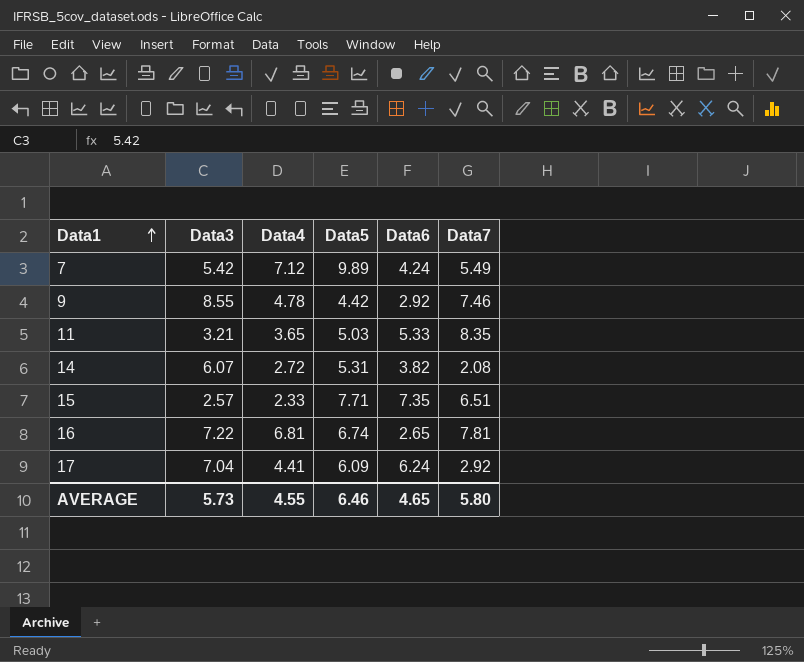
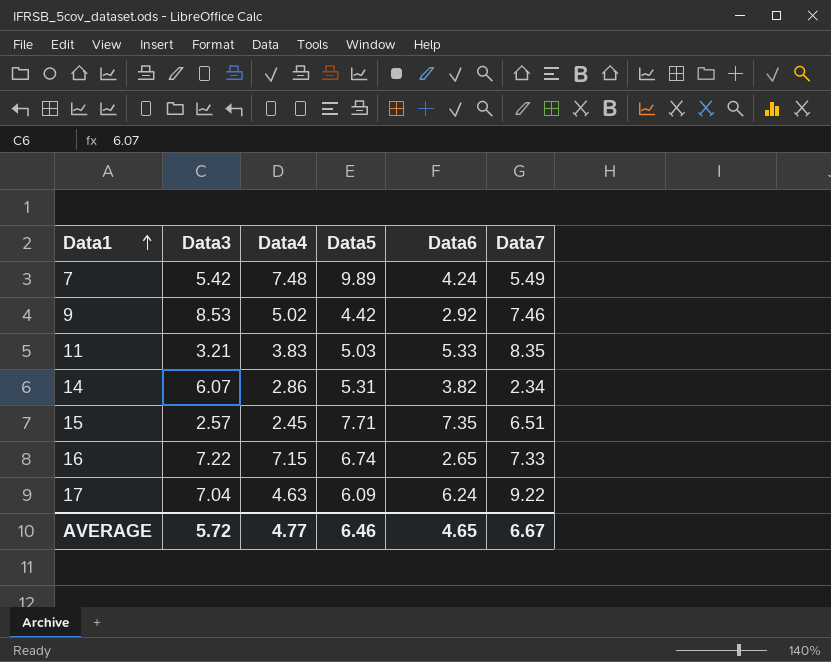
7 | Data4: 7.12 -> 7.48
9 | Data3: 8.55 -> 8.53
9 | Data4: 4.78 -> 5.02
11 | Data4: 3.65 -> 3.83
14 | Data4: 2.72 -> 2.86
14 | Data7: 2.08 -> 2.34
15 | Data4: 2.33 -> 2.45
16 | Data4: 6.81 -> 7.15
16 | Data7: 7.81 -> 7.33
17 | Data4: 4.41 -> 4.63
17 | Data7: 2.92 -> 9.22
AVERAGE | Data3: 5.73 -> 5.72
AVERAGE | Data4: 4.55 -> 4.77
AVERAGE | Data7: 5.80 -> 6.67

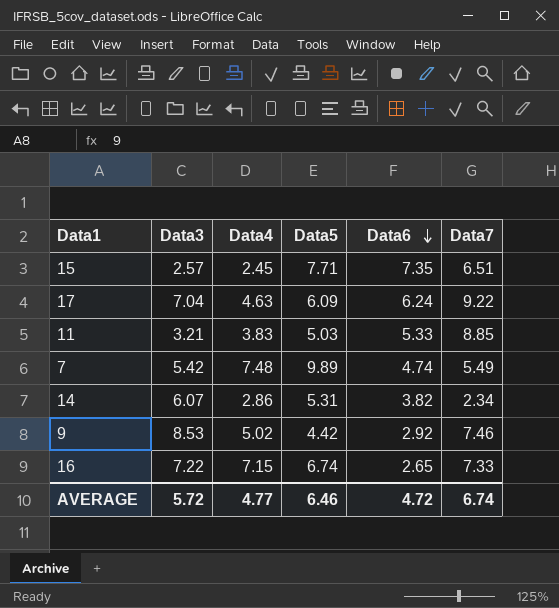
row order: Data1 ascending -> Data6 descending
11 | Data7: 8.35 -> 8.85
7 | Data6: 4.24 -> 4.74
AVERAGE | Data6: 4.65 -> 4.72
AVERAGE | Data7: 6.67 -> 6.74

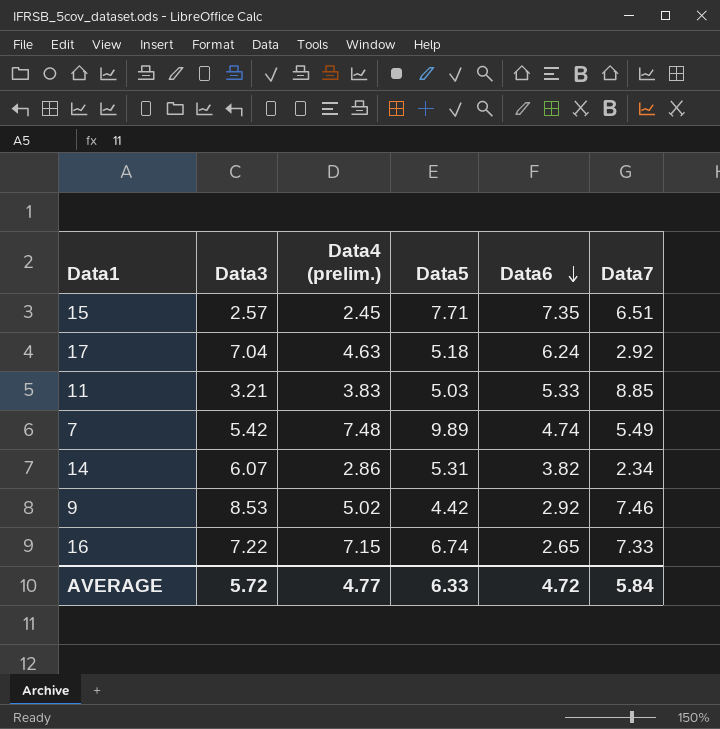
column name: Data4 -> Data4 (prelim.)
17 | Data5: 6.09 -> 5.18
17 | Data7: 9.22 -> 2.92
AVERAGE | Data5: 6.46 -> 6.33
AVERAGE | Data7: 6.74 -> 5.84

